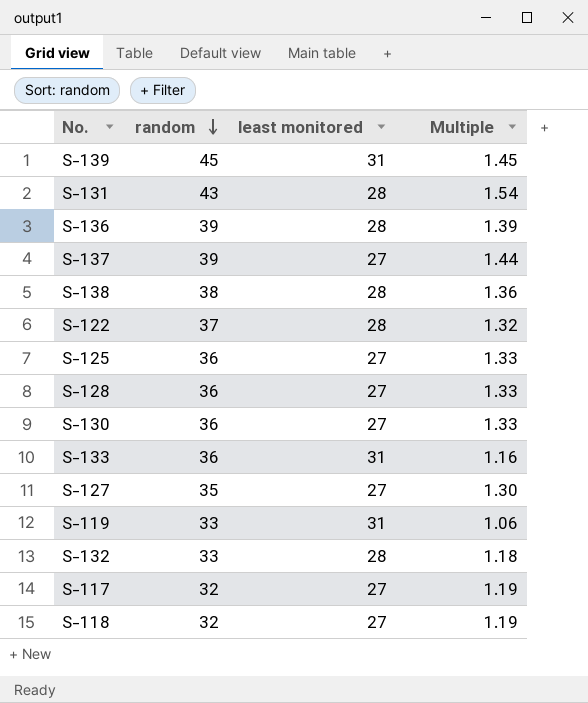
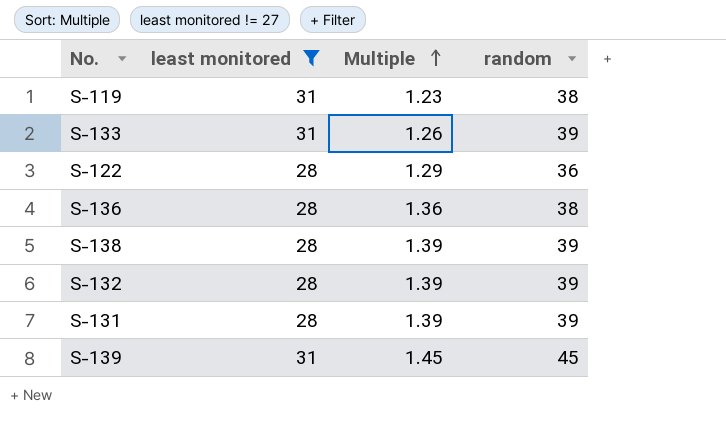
filter: none -> least monitored != 27
row order: random descending -> Multiple ascending
column random | position: 2 -> 4
S-119 | Multiple: 1.06 -> 1.23
S-119 | random: 33 -> 38
S-133 | Multiple: 1.16 -> 1.26
S-133 | random: 36 -> 39
S-122 | Multiple: 1.32 -> 1.29
S-122 | random: 37 -> 36
S-136 | Multiple: 1.39 -> 1.36
S-136 | random: 39 -> 38
S-138 | Multiple: 1.36 -> 1.39
S-138 | random: 38 -> 39
S-132 | Multiple: 1.18 -> 1.39
S-132 | random: 33 -> 39
S-131 | Multiple: 1.54 -> 1.39
S-131 | random: 43 -> 39

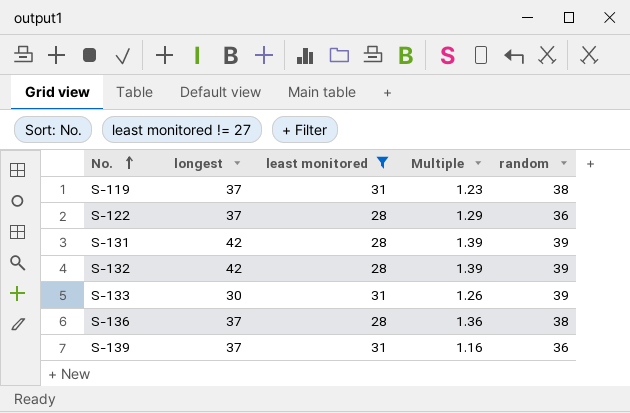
row order: Multiple ascending -> No. ascending
column longest | position: none -> 2
row S-138: 28 | 1.39 | 39 -> none
S-139 | Multiple: 1.45 -> 1.16
S-139 | random: 45 -> 36

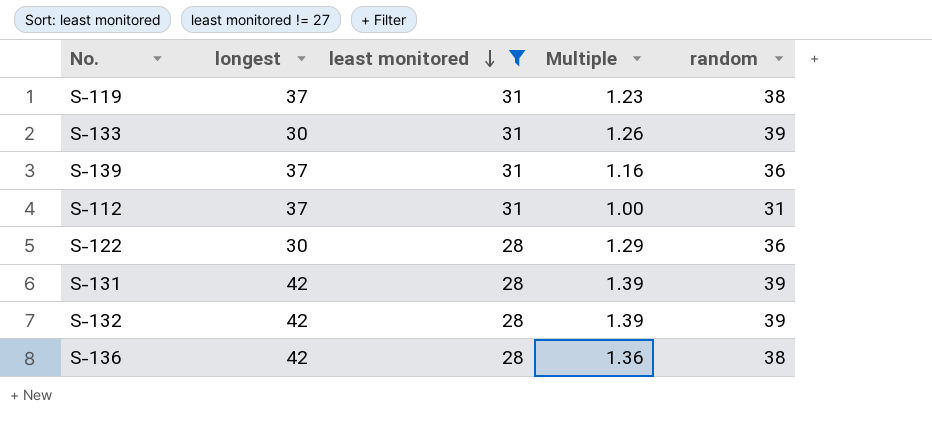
row order: No. ascending -> least monitored descending
row S-112: none -> 37 | 31 | 1.00 | 31
S-122 | longest: 37 -> 30
S-136 | longest: 37 -> 42

